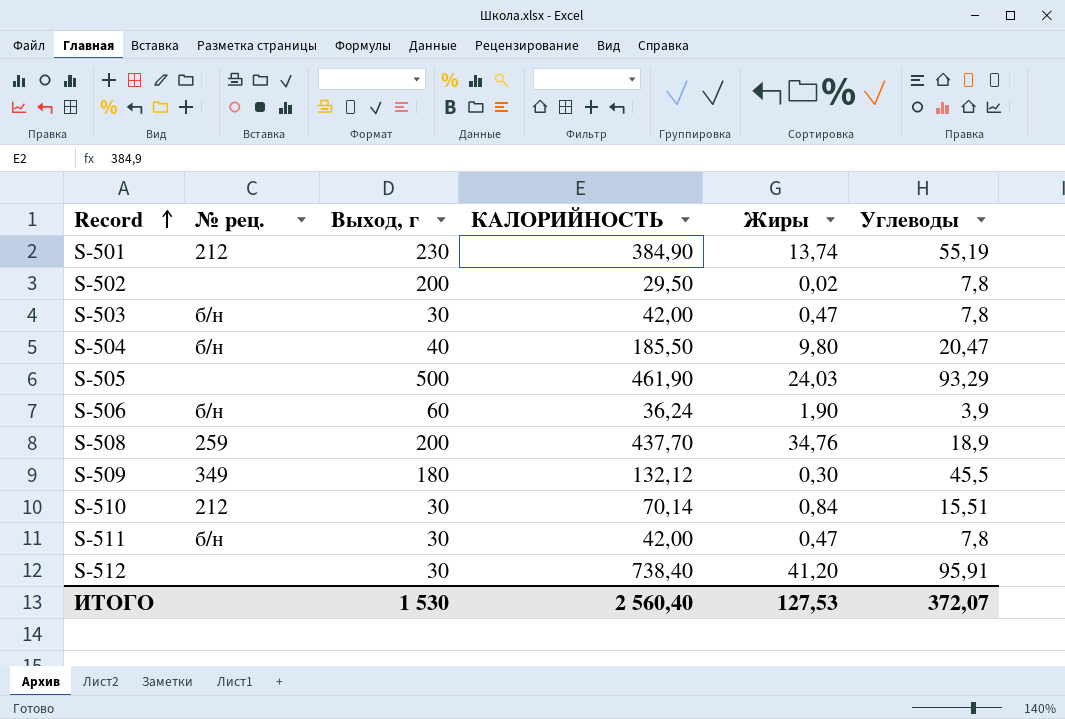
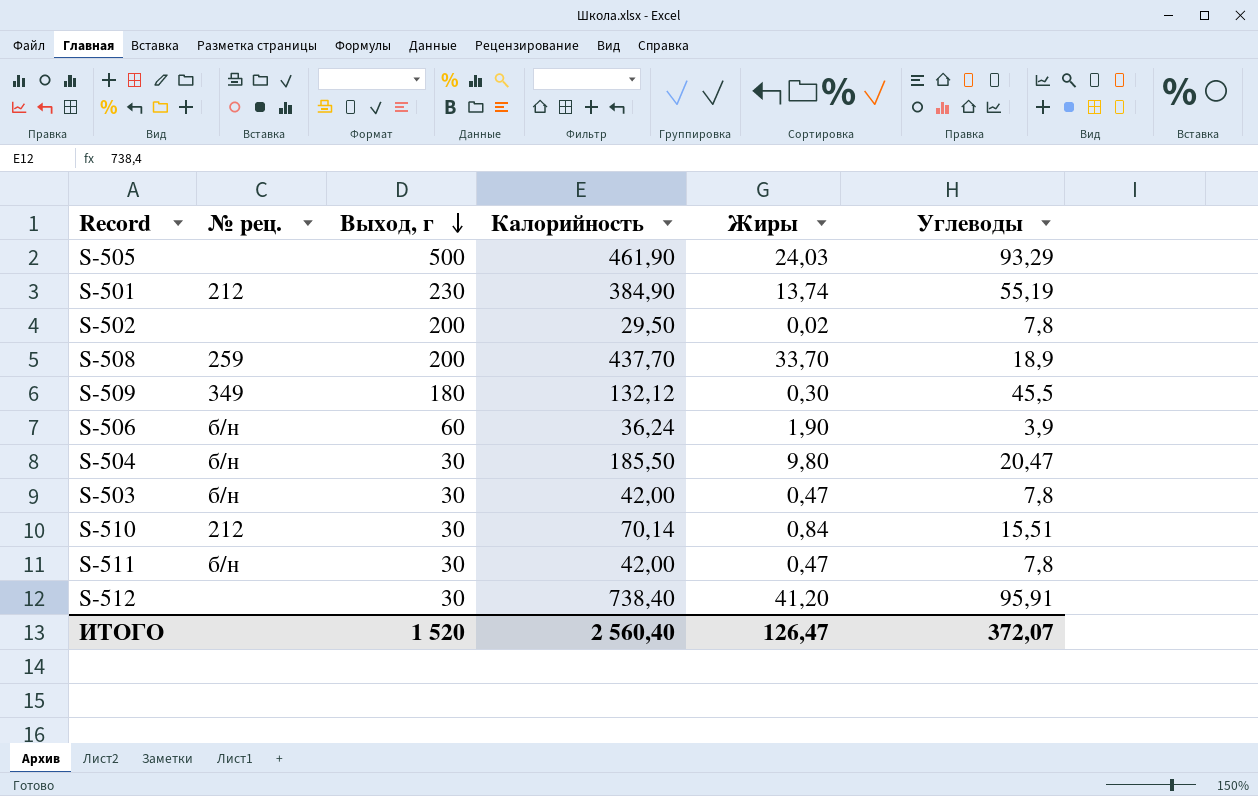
row order: Record ascending -> Выход, г descending
column name: КАЛОРИЙНОСТЬ -> Калорийность
S-508 | Жиры: 34,76 -> 33,70
S-504 | Выход, г: 40 -> 30
ИТОГО | Выход, г: 1 530 -> 1 520
ИТОГО | Жиры: 127,53 -> 126,47

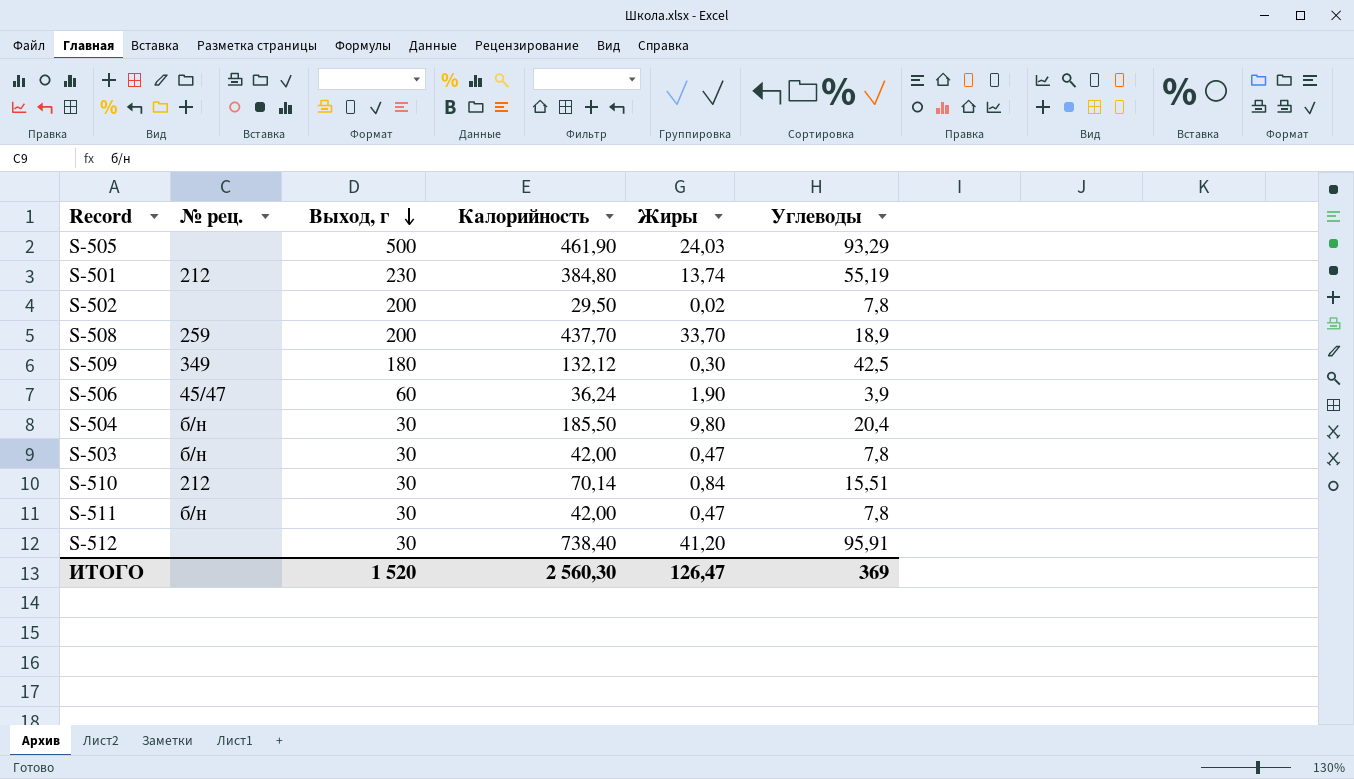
S-501 | Калорийность: 384,90 -> 384,80
S-509 | Углеводы: 45,5 -> 42,5
S-506 | № рец.: б/н -> 45/47
S-504 | Углеводы: 20,47 -> 20,4
ИТОГО | Калорийность: 2 560,40 -> 2 560,30
ИТОГО | Углеводы: 372,07 -> 369

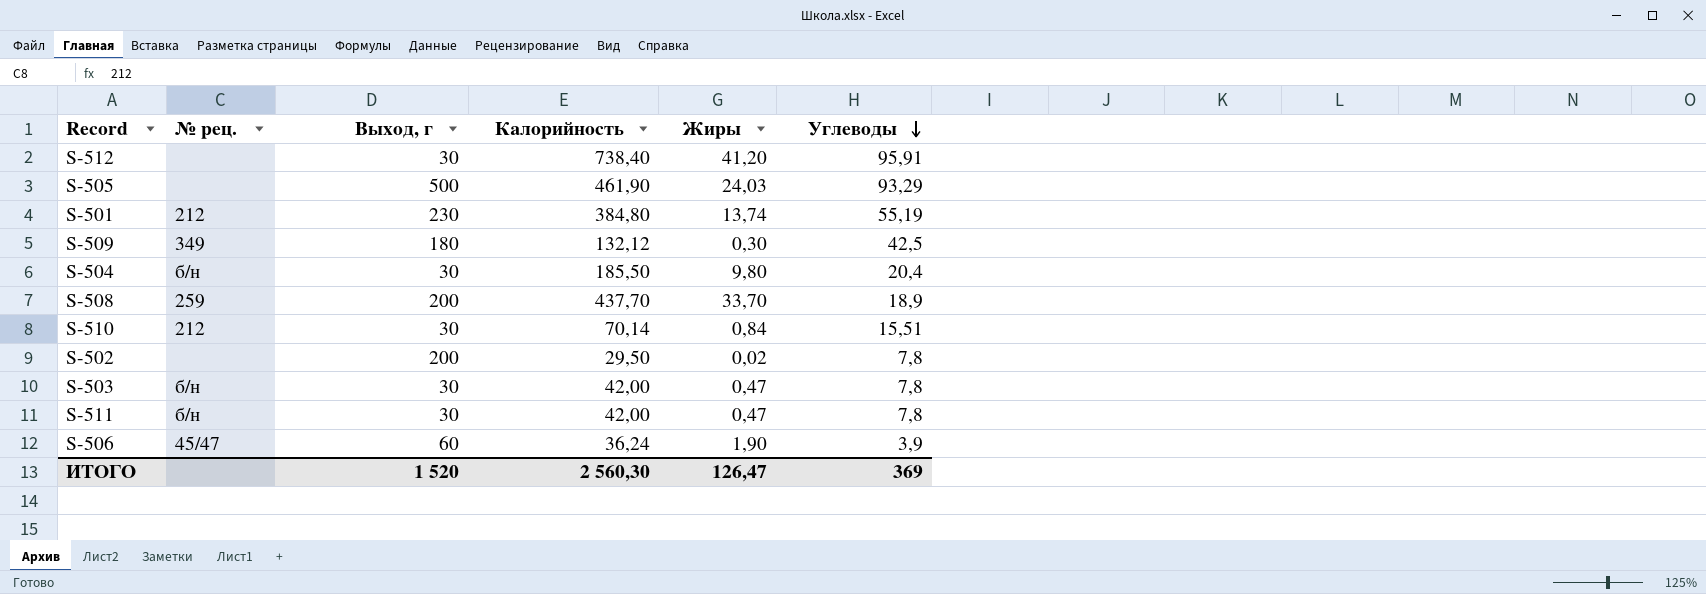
row order: Выход, г descending -> Углеводы descending

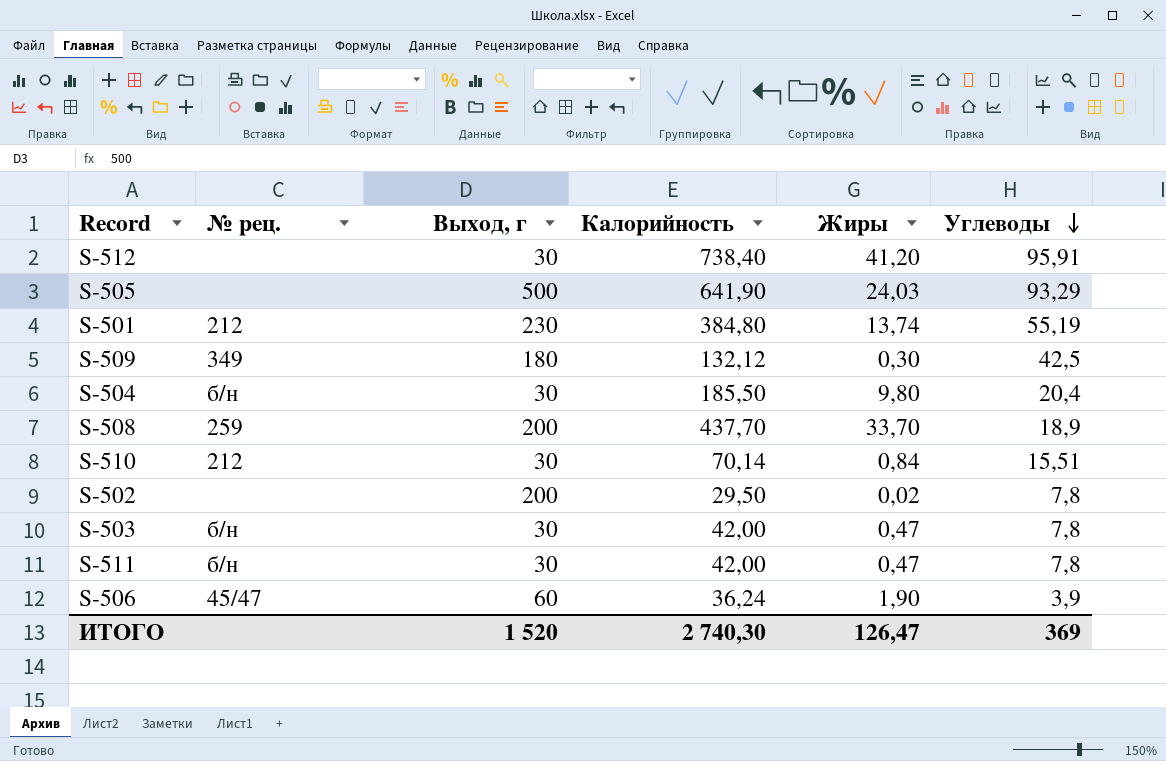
S-505 | Калорийность: 461,90 -> 641,90
ИТОГО | Калорийность: 2 560,30 -> 2 740,30

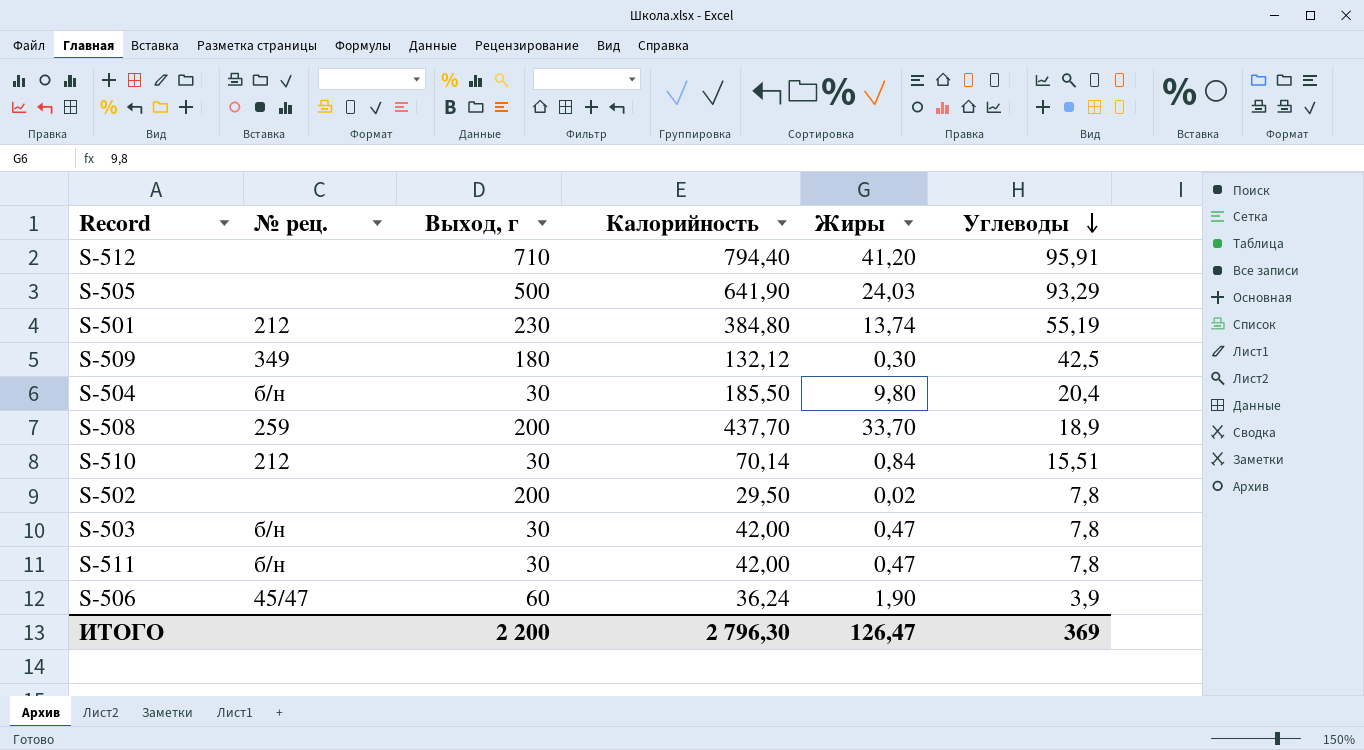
S-512 | Выход, г: 30 -> 710
S-512 | Калорийность: 738,40 -> 794,40
ИТОГО | Выход, г: 1 520 -> 2 200
ИТОГО | Калорийность: 2 740,30 -> 2 796,30

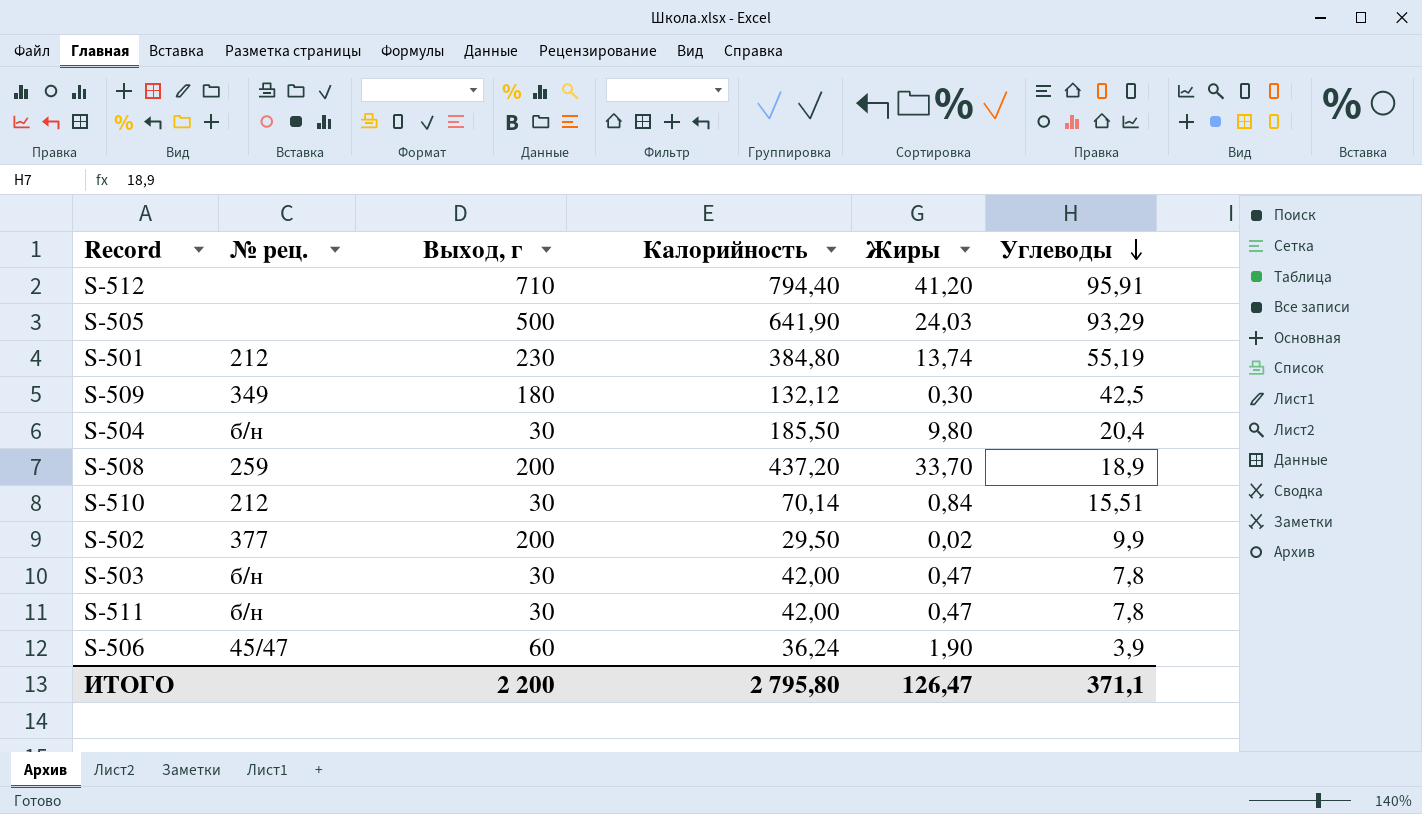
S-508 | Калорийность: 437,70 -> 437,20
S-502 | № рец.: none -> 377
S-502 | Углеводы: 7,8 -> 9,9
ИТОГО | Калорийность: 2 796,30 -> 2 795,80
ИТОГО | Углеводы: 369 -> 371,1

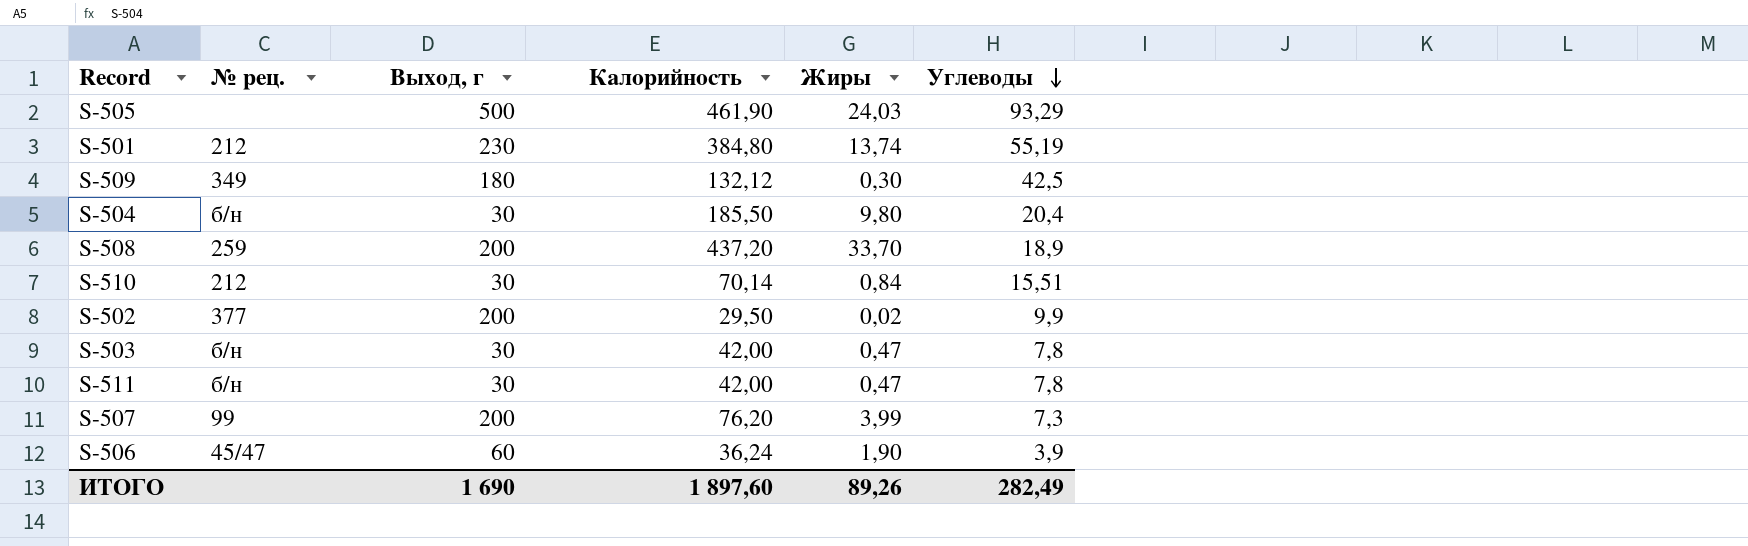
row S-512: none | 710 | 794,40 | 41,20 | 95,91 -> none
S-505 | Калорийность: 641,90 -> 461,90
row S-507: none -> 99 | 200 | 76,20 | 3,99 | 7,3
ИТОГО | Выход, г: 2 200 -> 1 690
ИТОГО | Калорийность: 2 795,80 -> 1 897,60
ИТОГО | Жиры: 126,47 -> 89,26
ИТОГО | Углеводы: 371,1 -> 282,49

